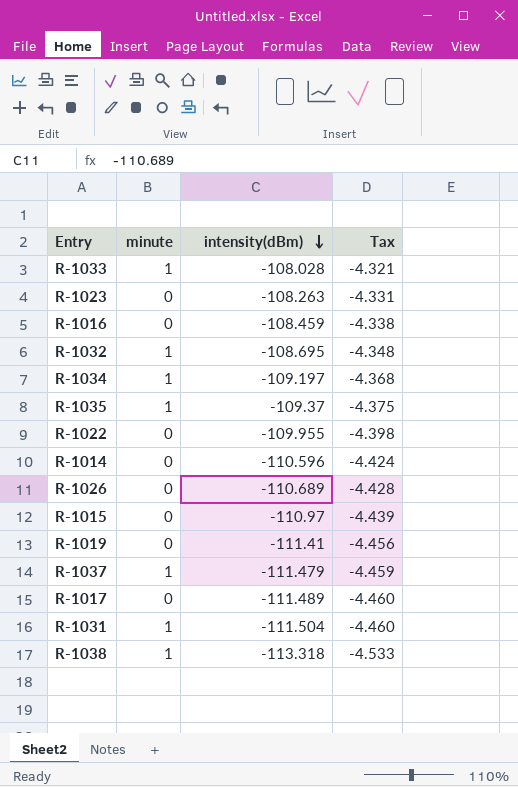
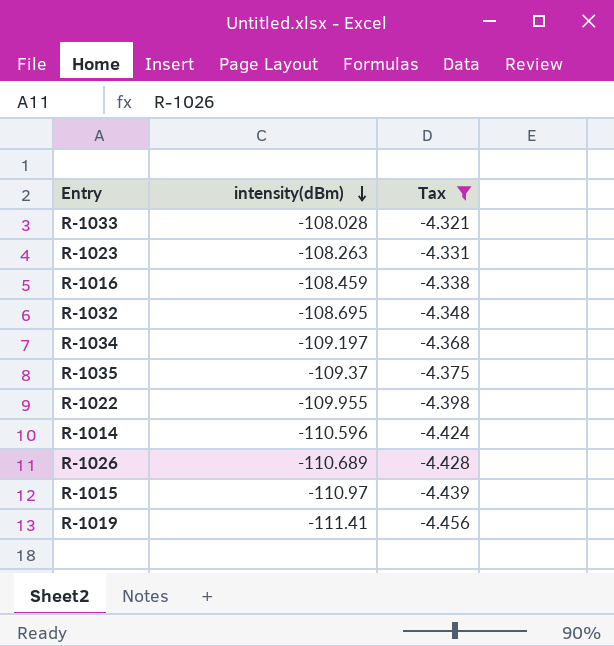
filter: none -> Tax >= -4.456
column minute | position: 2 -> none

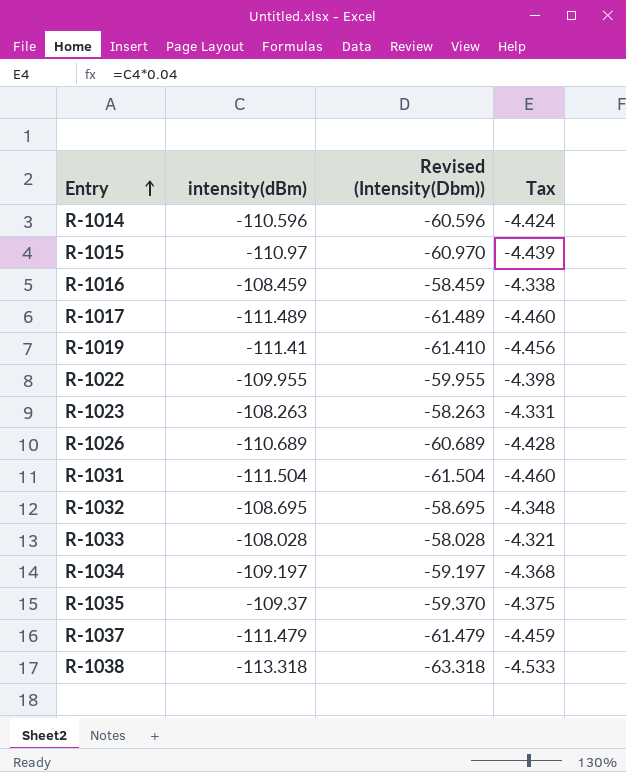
filter: Tax >= -4.456 -> none
row order: intensity(dBm) descending -> Entry ascending
column Revised (Intensity(Dbm)) | formula: none -> [intensity(dBm)] + 50

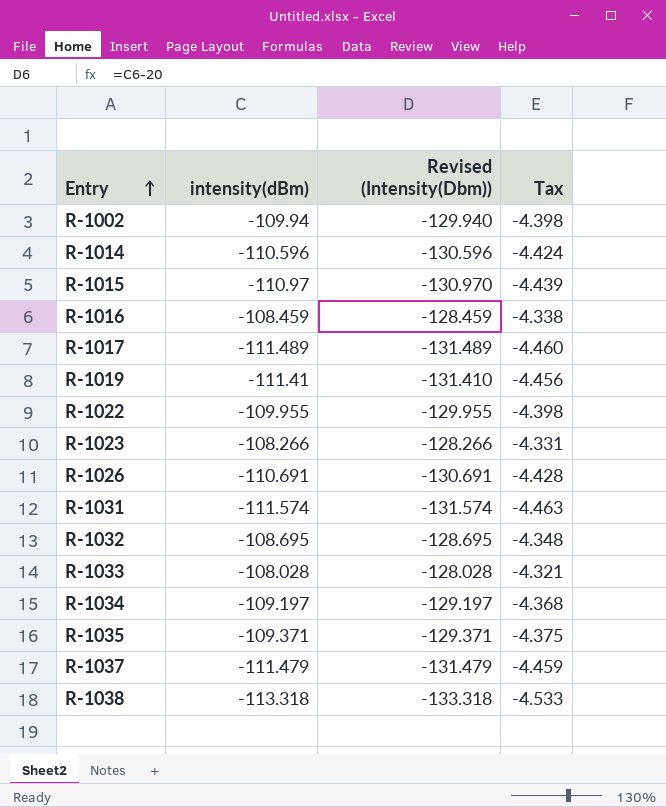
column Revised (Intensity(Dbm)) | formula: [intensity(dBm)] + 50 -> [intensity(dBm)] - 20
row R-1002: none -> -109.94 | -129.940 | -4.398
R-1023 | intensity(dBm): -108.263 -> -108.266
R-1026 | intensity(dBm): -110.689 -> -110.691
R-1031 | intensity(dBm): -111.504 -> -111.574
R-1031 | Tax: -4.460 -> -4.463
R-1035 | intensity(dBm): -109.37 -> -109.371

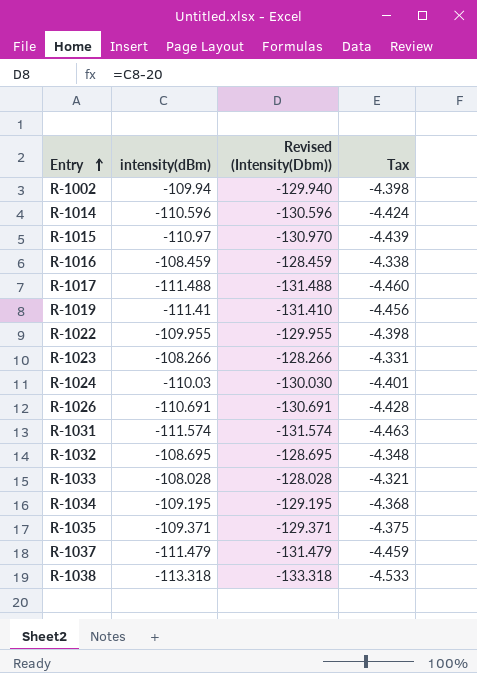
R-1017 | intensity(dBm): -111.489 -> -111.488
R-1017 | Revised (Intensity(Dbm)): -131.489 -> -131.488
row R-1024: none -> -110.03 | -130.030 | -4.401
R-1034 | intensity(dBm): -109.197 -> -109.195
R-1034 | Revised (Intensity(Dbm)): -129.197 -> -129.195

